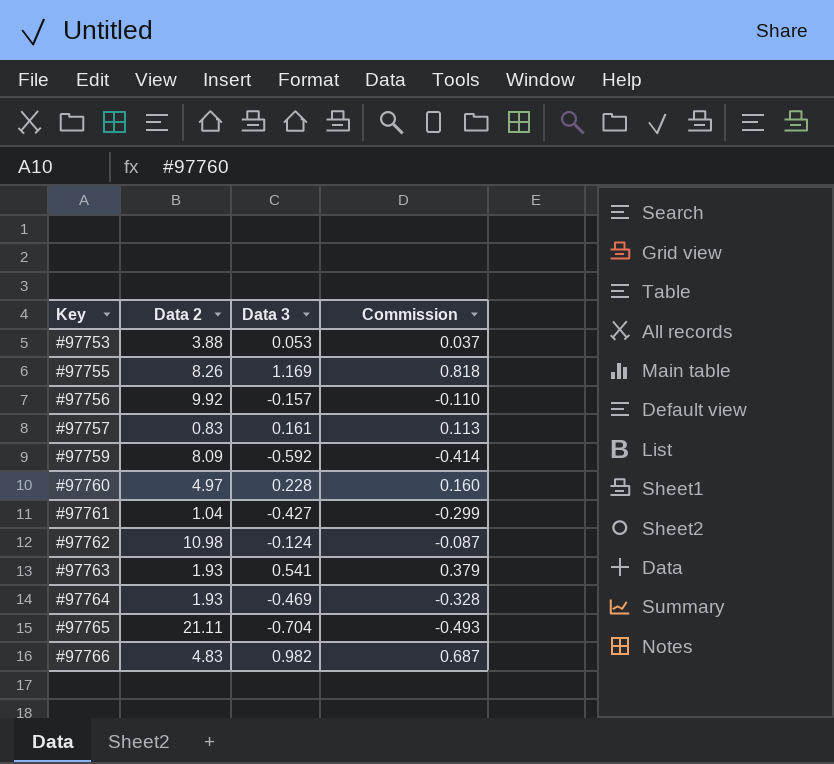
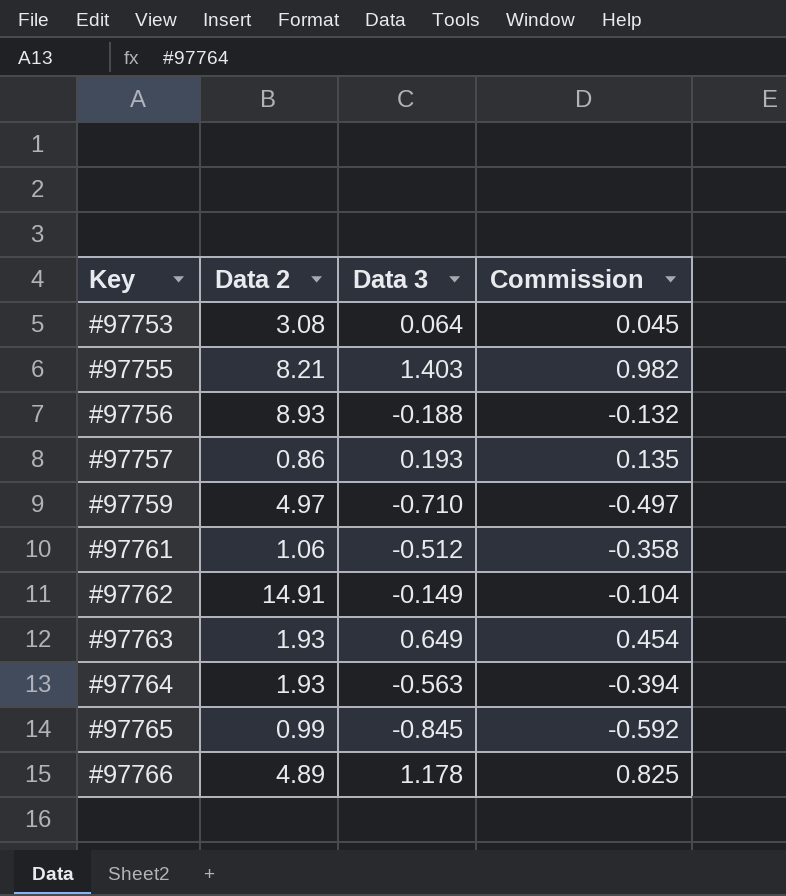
row #97760: 4.97 | 0.228 | 0.160 -> none
#97753 | Data 2: 3.88 -> 3.08
#97753 | Data 3: 0.053 -> 0.064
#97753 | Commission: 0.037 -> 0.045
#97755 | Data 2: 8.26 -> 8.21
#97755 | Data 3: 1.169 -> 1.403
#97755 | Commission: 0.818 -> 0.982
#97756 | Data 2: 9.92 -> 8.93
#97756 | Data 3: -0.157 -> -0.188
#97756 | Commission: -0.110 -> -0.132
#97757 | Data 2: 0.83 -> 0.86
#97757 | Data 3: 0.161 -> 0.193
#97757 | Commission: 0.113 -> 0.135
#97759 | Data 2: 8.09 -> 4.97
#97759 | Data 3: -0.592 -> -0.710
#97759 | Commission: -0.414 -> -0.497
#97761 | Data 2: 1.04 -> 1.06
#97761 | Data 3: -0.427 -> -0.512
#97761 | Commission: -0.299 -> -0.358
#97762 | Data 2: 10.98 -> 14.91
#97762 | Data 3: -0.124 -> -0.149
#97762 | Commission: -0.087 -> -0.104
#97763 | Data 3: 0.541 -> 0.649
#97763 | Commission: 0.379 -> 0.454
#97764 | Data 3: -0.469 -> -0.563
#97764 | Commission: -0.328 -> -0.394
#97765 | Data 2: 21.11 -> 0.99
#97765 | Data 3: -0.704 -> -0.845
#97765 | Commission: -0.493 -> -0.592
#97766 | Data 2: 4.83 -> 4.89
#97766 | Data 3: 0.982 -> 1.178
#97766 | Commission: 0.687 -> 0.825

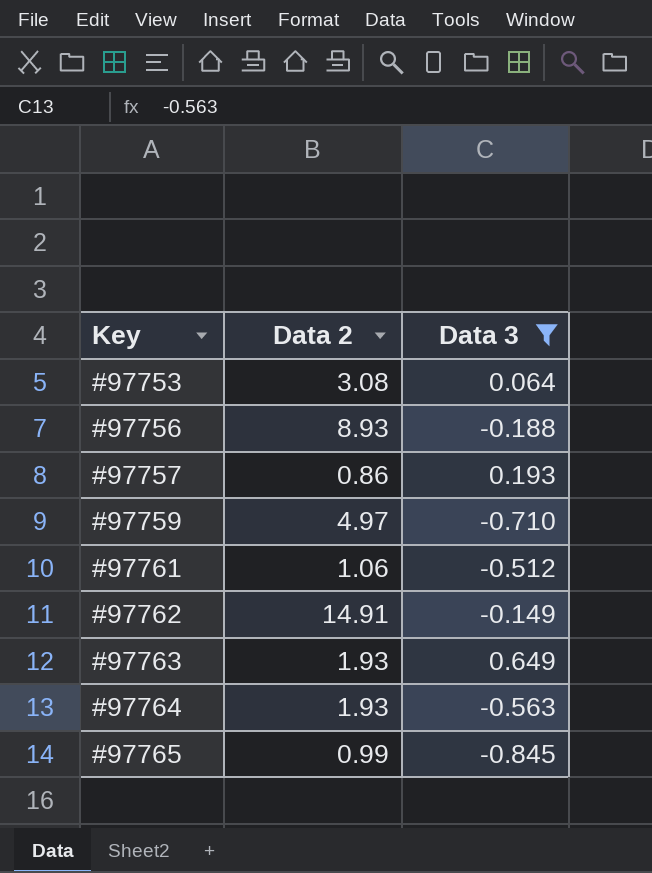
filter: none -> Data 3 <= 0.649
column Commission | formula: [Data 3] * 0.7 -> none

